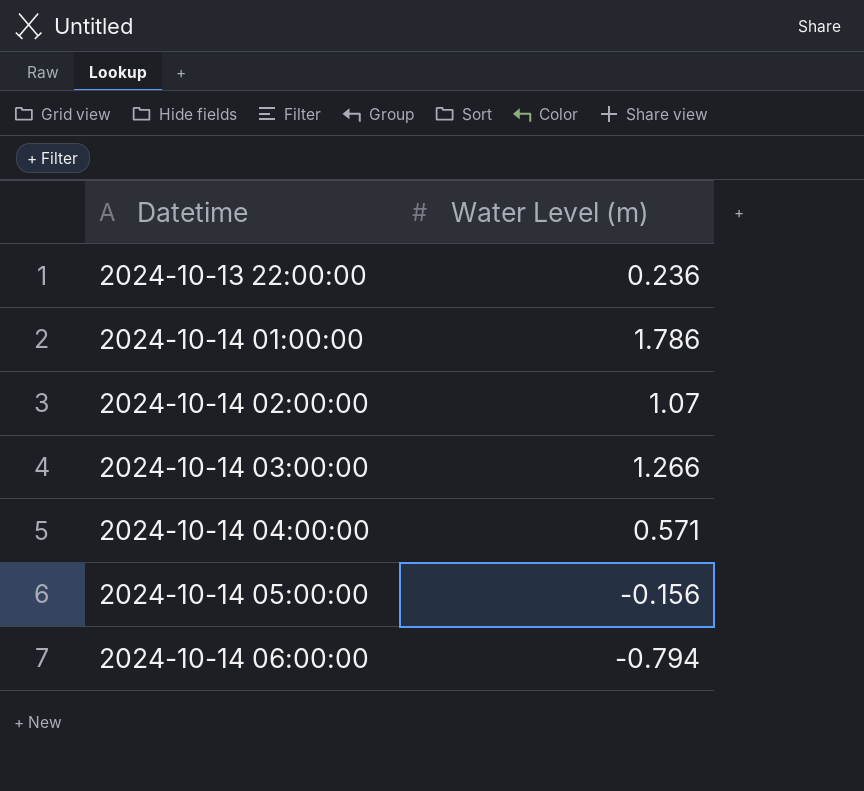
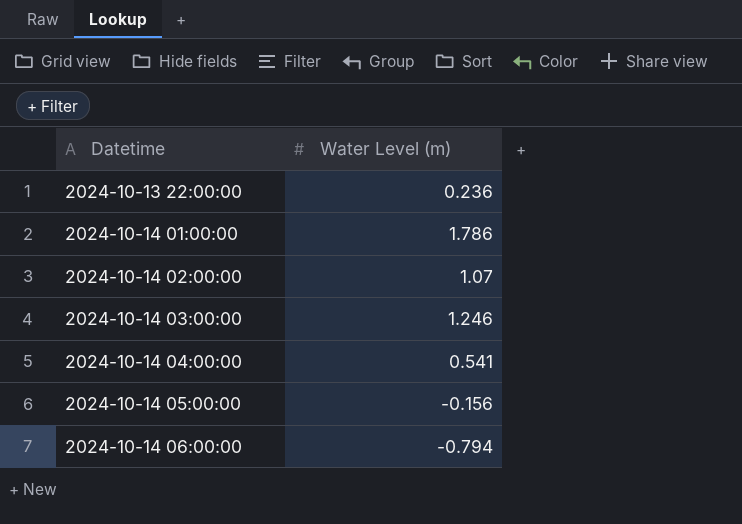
2024-10-14 03:00:00 | Water Level (m): 1.266 -> 1.246
2024-10-14 04:00:00 | Water Level (m): 0.571 -> 0.541

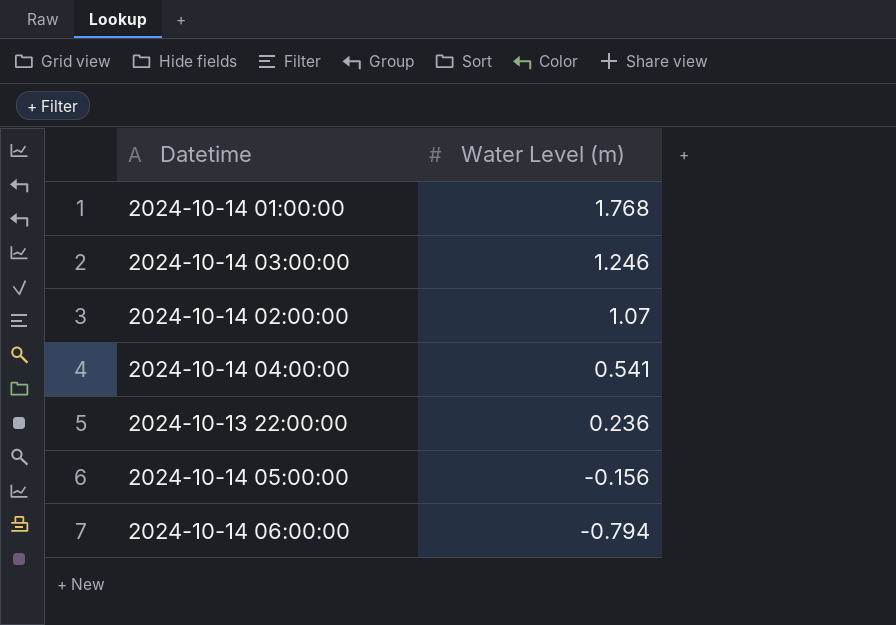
row order: Datetime ascending -> Water Level (m) descending
2024-10-14 01:00:00 | Water Level (m): 1.786 -> 1.768

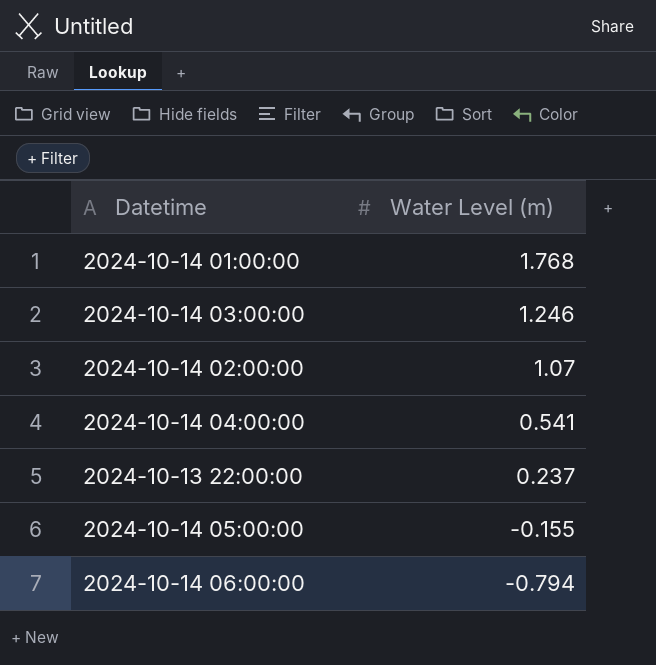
2024-10-13 22:00:00 | Water Level (m): 0.236 -> 0.237
2024-10-14 05:00:00 | Water Level (m): -0.156 -> -0.155

